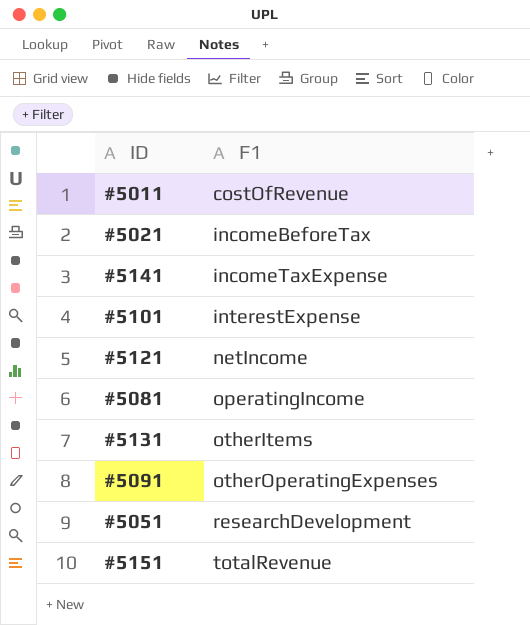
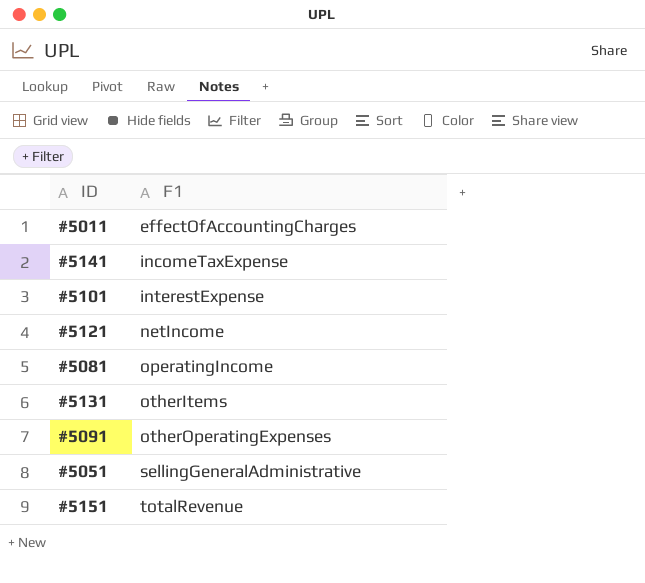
row #5021: incomeBeforeTax -> none
#5011 | F1: costOfRevenue -> effectOfAccountingCharges
#5051 | F1: researchDevelopment -> sellingGeneralAdministrative

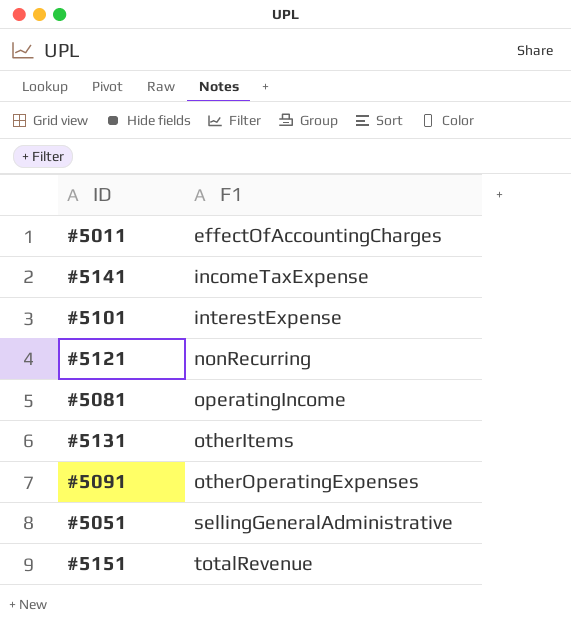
#5121 | F1: netIncome -> nonRecurring

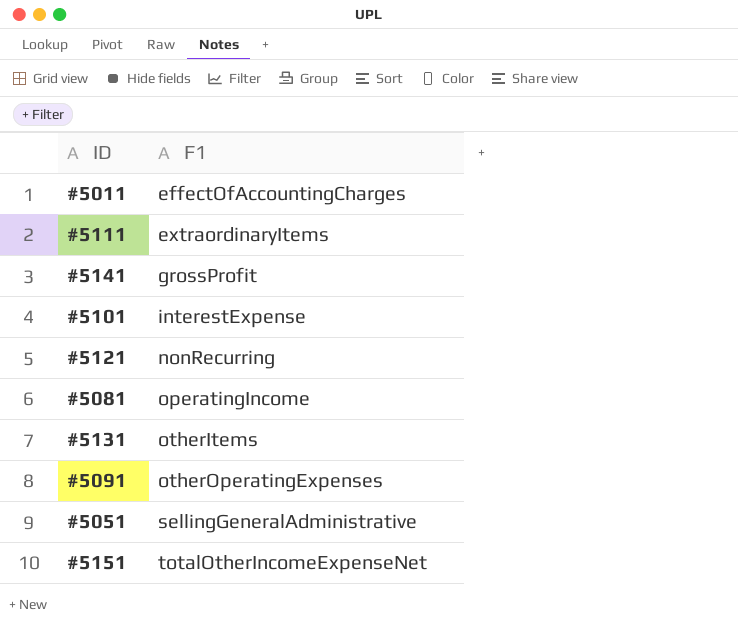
row #5111: none -> extraordinaryItems
#5141 | F1: incomeTaxExpense -> grossProfit
#5151 | F1: totalRevenue -> totalOtherIncomeExpenseNet

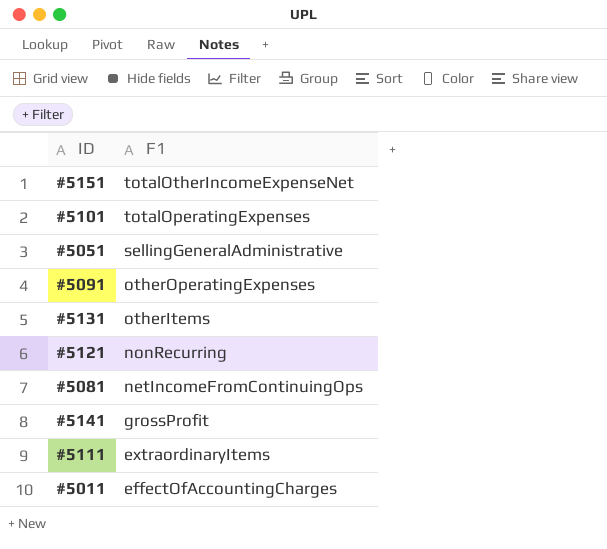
row order: F1 ascending -> F1 descending
#5101 | F1: interestExpense -> totalOperatingExpenses
#5081 | F1: operatingIncome -> netIncomeFromContinuingOps

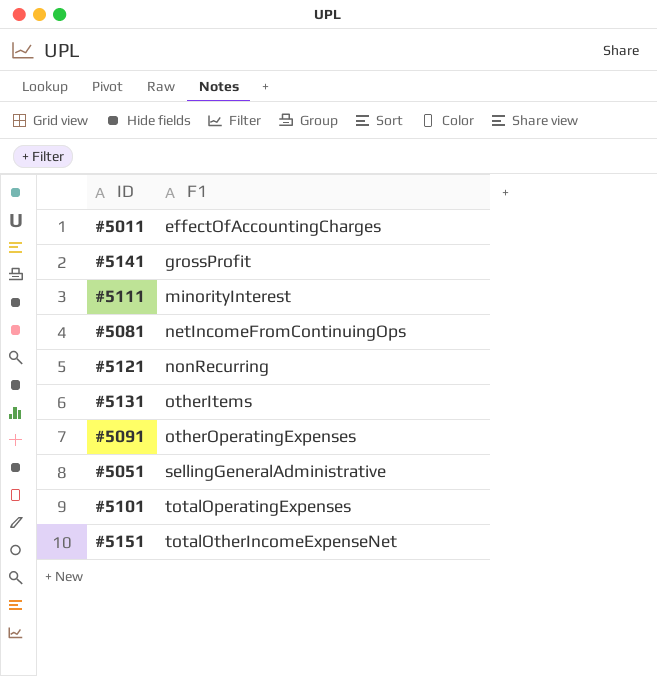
row order: F1 descending -> F1 ascending
#5111 | F1: extraordinaryItems -> minorityInterest

